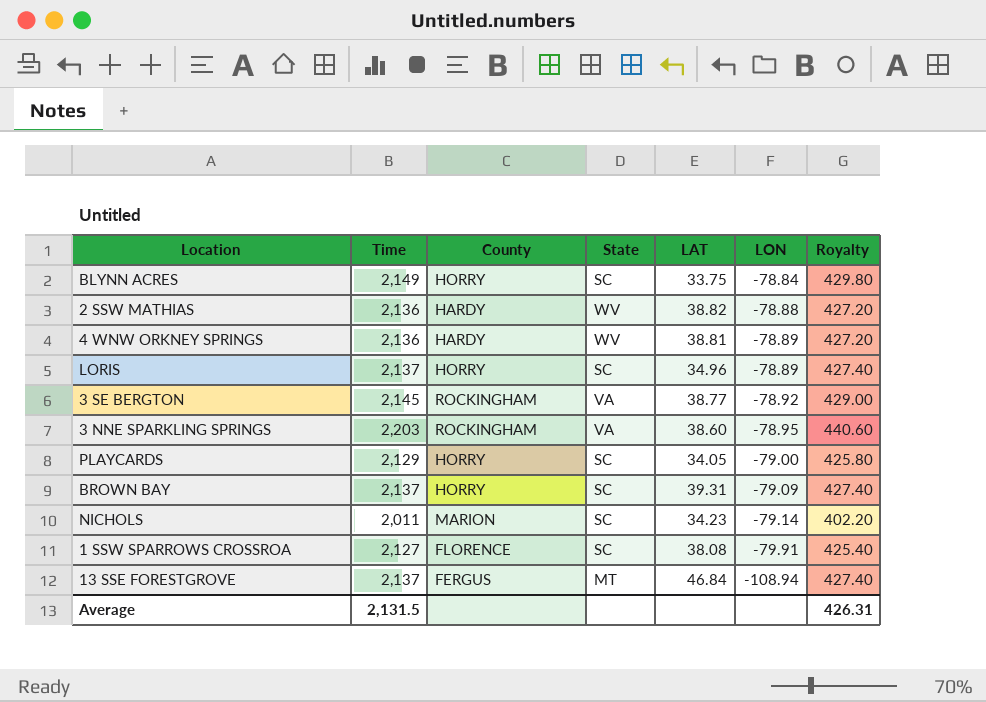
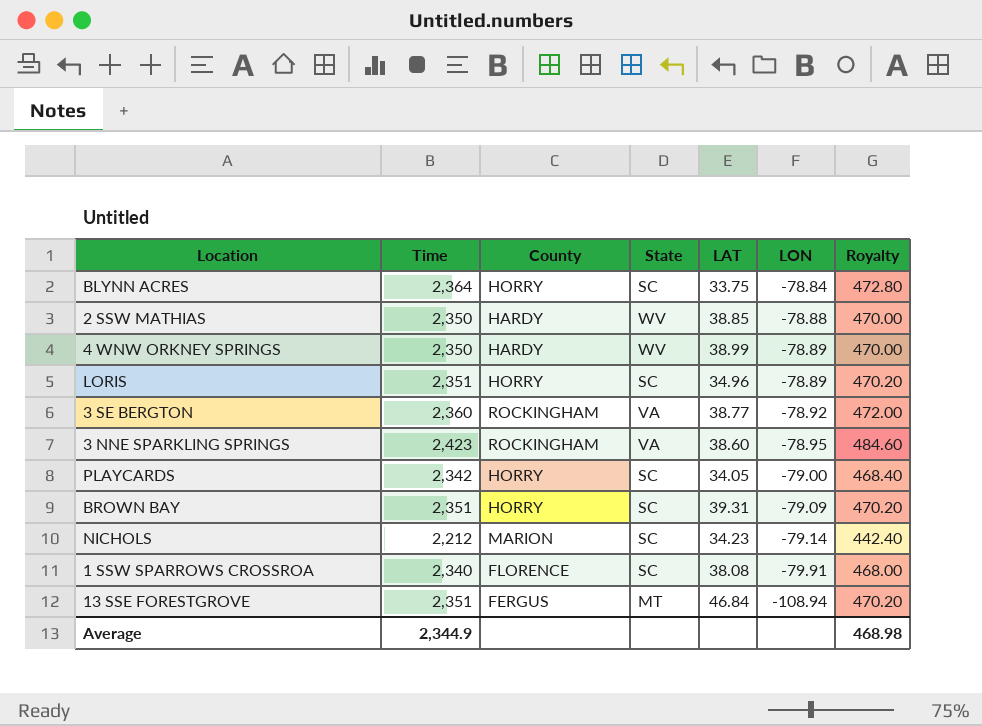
BLYNN ACRES | Time: 2,149 -> 2,364
BLYNN ACRES | Royalty: 429.80 -> 472.80
2 SSW MATHIAS | Time: 2,136 -> 2,350
2 SSW MATHIAS | LAT: 38.82 -> 38.85
2 SSW MATHIAS | Royalty: 427.20 -> 470.00
4 WNW ORKNEY SPRINGS | Time: 2,136 -> 2,350
4 WNW ORKNEY SPRINGS | LAT: 38.81 -> 38.99
4 WNW ORKNEY SPRINGS | Royalty: 427.20 -> 470.00
LORIS | Time: 2,137 -> 2,351
LORIS | Royalty: 427.40 -> 470.20
3 SE BERGTON | Time: 2,145 -> 2,360
3 SE BERGTON | Royalty: 429.00 -> 472.00
3 NNE SPARKLING SPRINGS | Time: 2,203 -> 2,423
3 NNE SPARKLING SPRINGS | Royalty: 440.60 -> 484.60
PLAYCARDS | Time: 2,129 -> 2,342
PLAYCARDS | Royalty: 425.80 -> 468.40
BROWN BAY | Time: 2,137 -> 2,351
BROWN BAY | Royalty: 427.40 -> 470.20
NICHOLS | Time: 2,011 -> 2,212
NICHOLS | Royalty: 402.20 -> 442.40
1 SSW SPARROWS CROSSROA | Time: 2,127 -> 2,340
1 SSW SPARROWS CROSSROA | Royalty: 425.40 -> 468.00
13 SSE FORESTGROVE | Time: 2,137 -> 2,351
13 SSE FORESTGROVE | Royalty: 427.40 -> 470.20
Average | Time: 2,131.5 -> 2,344.9
Average | Royalty: 426.31 -> 468.98

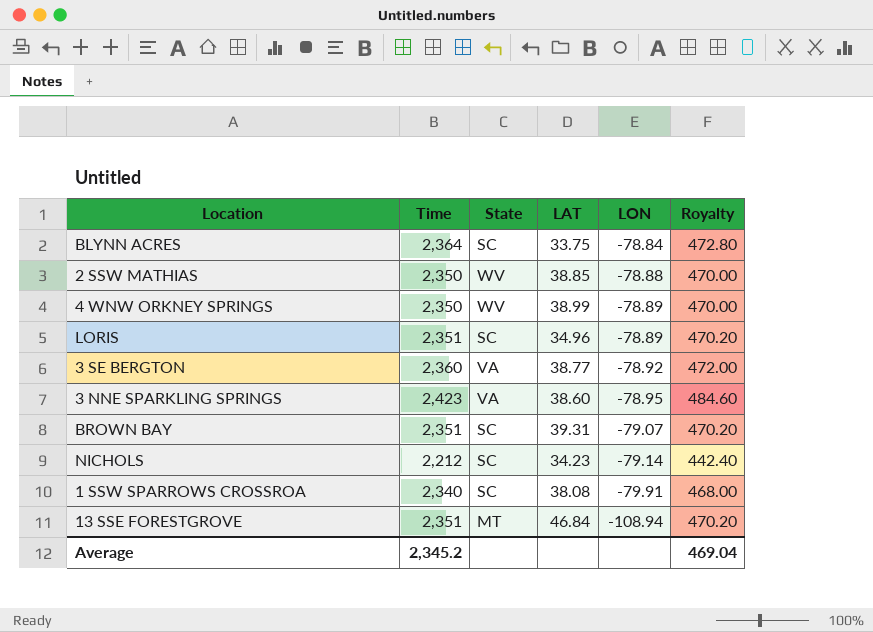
column County | position: 3 -> none
row PLAYCARDS: 2,342 | HORRY | SC | 34.05 | -79.00 | 468.40 -> none
BROWN BAY | LON: -79.09 -> -79.07
Average | Time: 2,344.9 -> 2,345.2
Average | Royalty: 468.98 -> 469.04

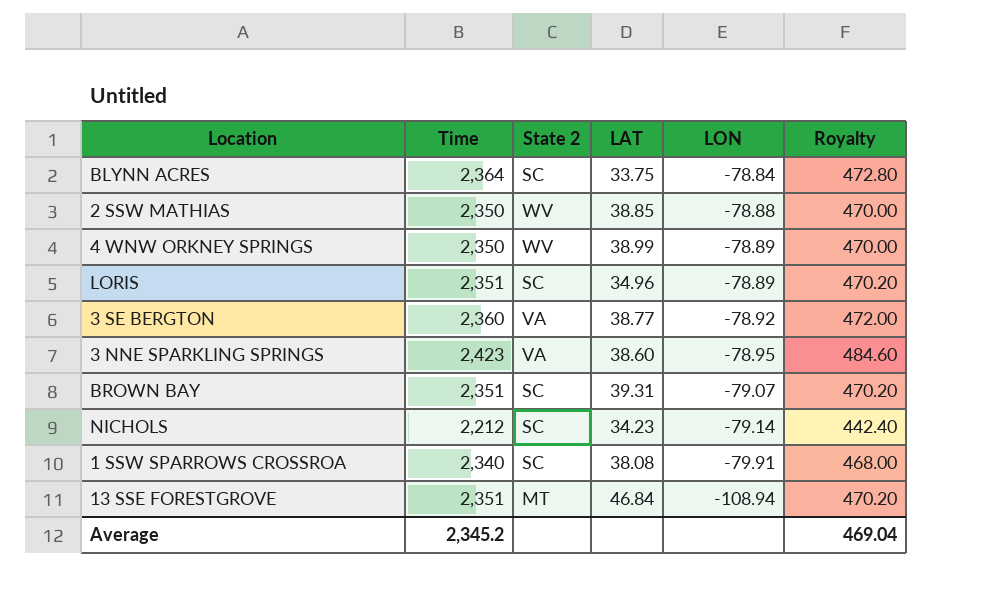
column name: State -> State 2

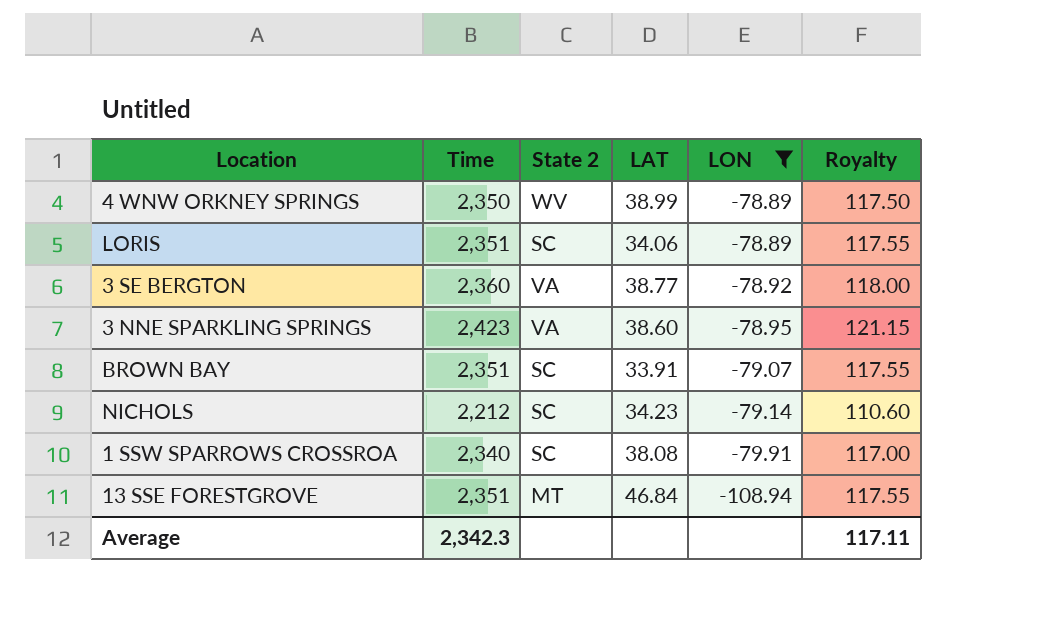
filter: none -> LON <= -78.89
column Royalty | formula: [Time] * 0.2 -> [Time] * 0.05
LORIS | LAT: 34.96 -> 34.06
BROWN BAY | LAT: 39.31 -> 33.91
Average | Time: 2,345.2 -> 2,342.3
Average | Royalty: 469.04 -> 117.11

